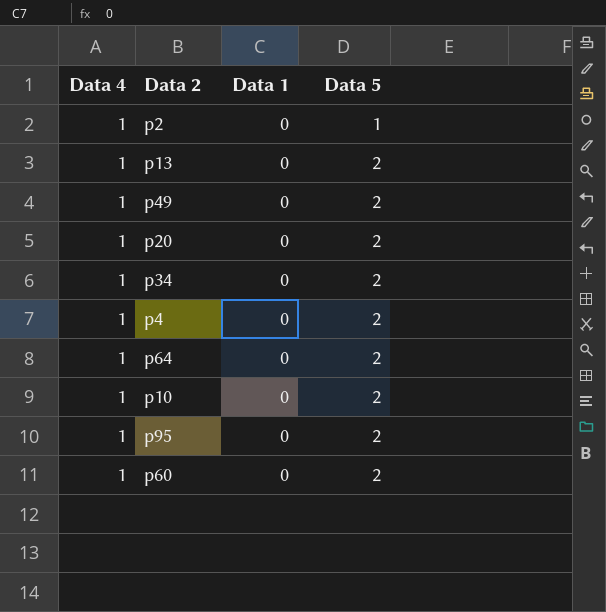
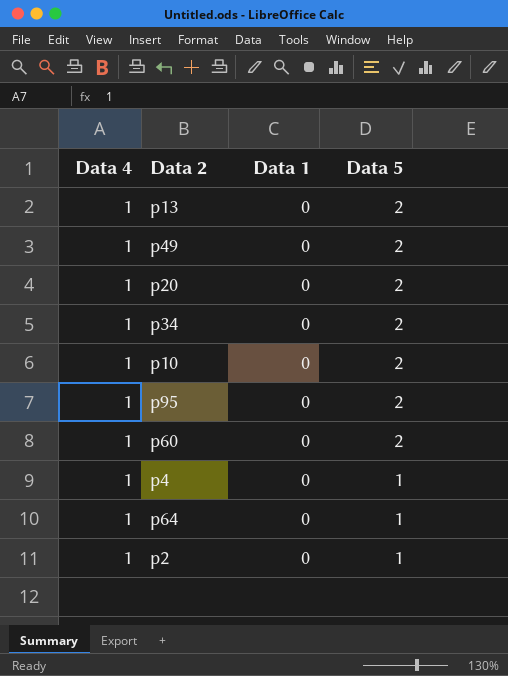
row order: Data 5 ascending -> Data 5 descending
p4 | Data 5: 2 -> 1
p64 | Data 5: 2 -> 1

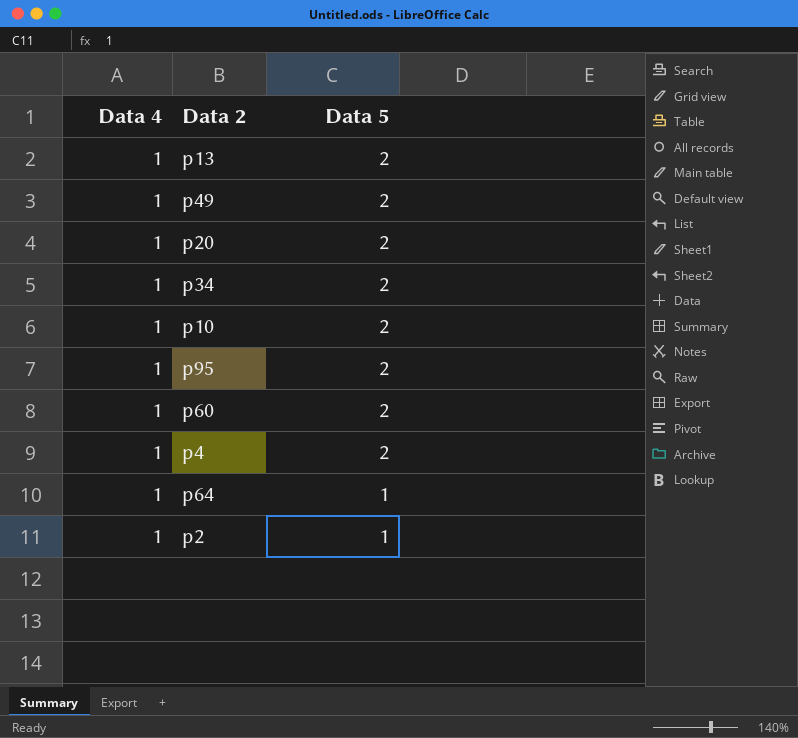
column Data 1 | position: 3 -> none
p4 | Data 5: 1 -> 2

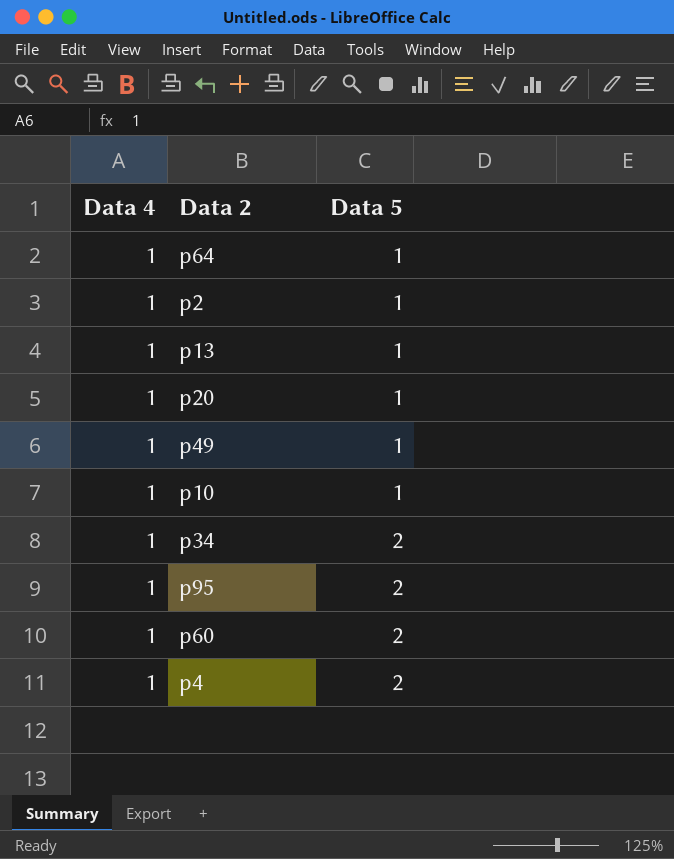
row order: Data 5 descending -> Data 5 ascending
p13 | Data 5: 2 -> 1
p20 | Data 5: 2 -> 1
p49 | Data 5: 2 -> 1
p10 | Data 5: 2 -> 1

